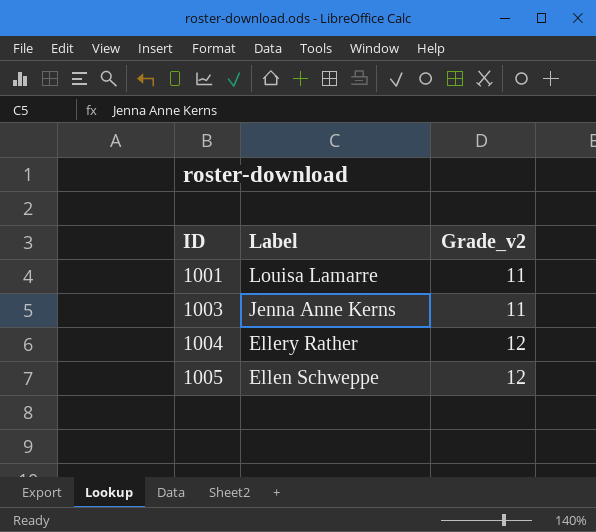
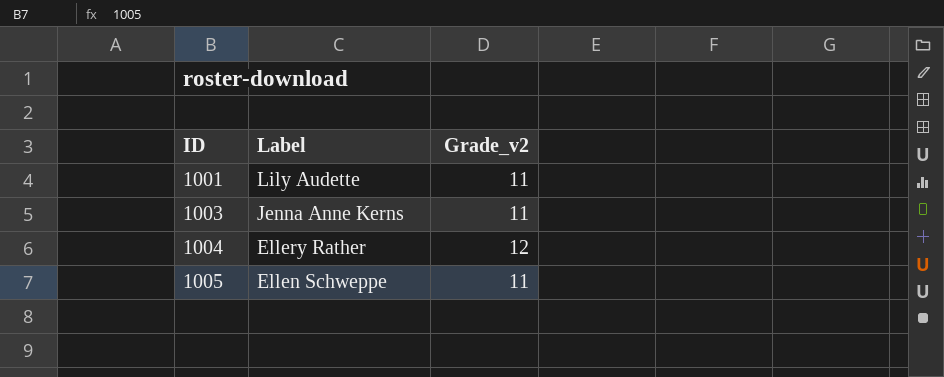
1001 | Label: Louisa Lamarre -> Lily Audette
1005 | Grade_v2: 12 -> 11

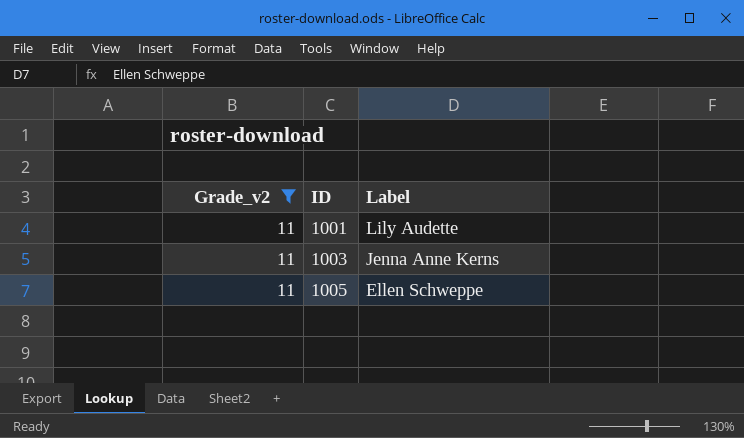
filter: none -> Grade_v2 = 11
column Grade_v2 | position: 3 -> 1

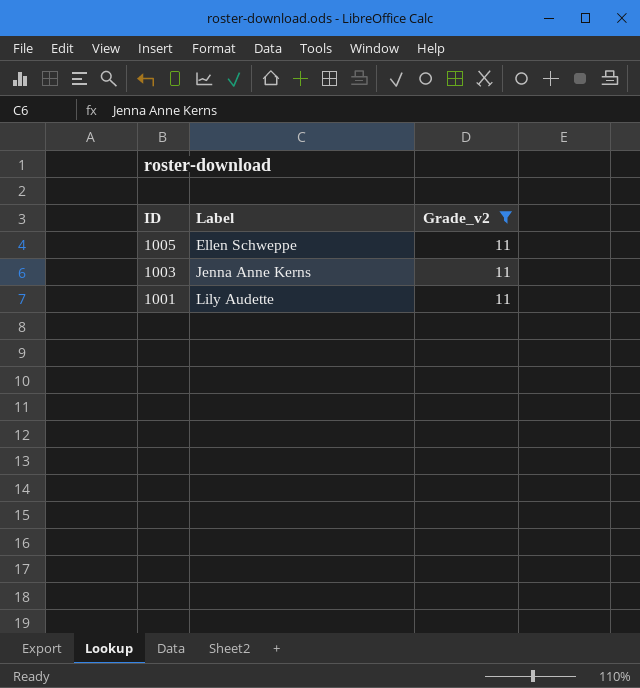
row order: ID ascending -> ID descending
column Grade_v2 | position: 1 -> 3

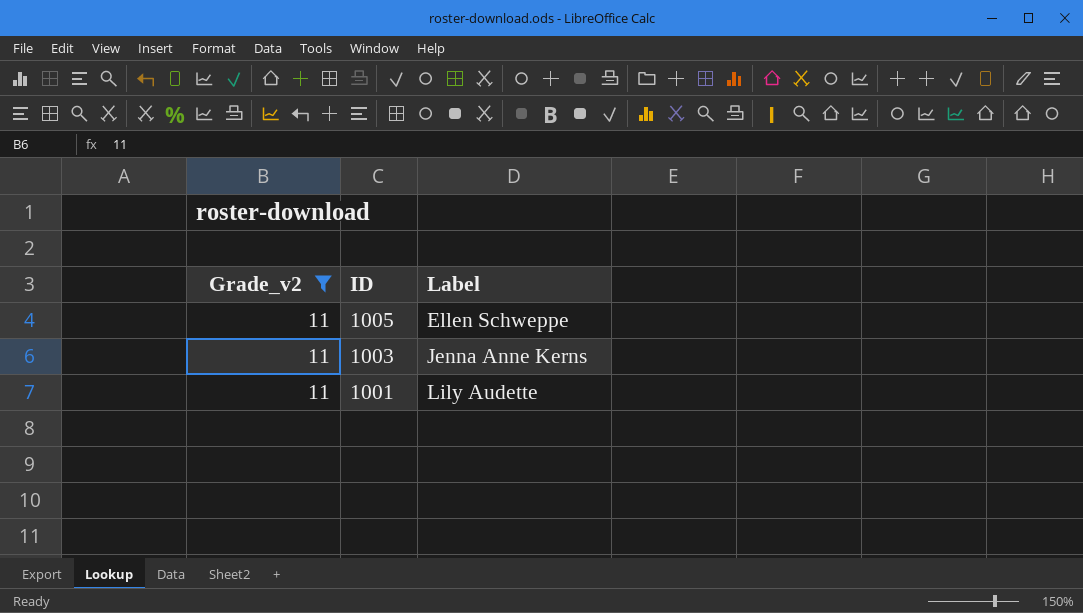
column Grade_v2 | position: 3 -> 1

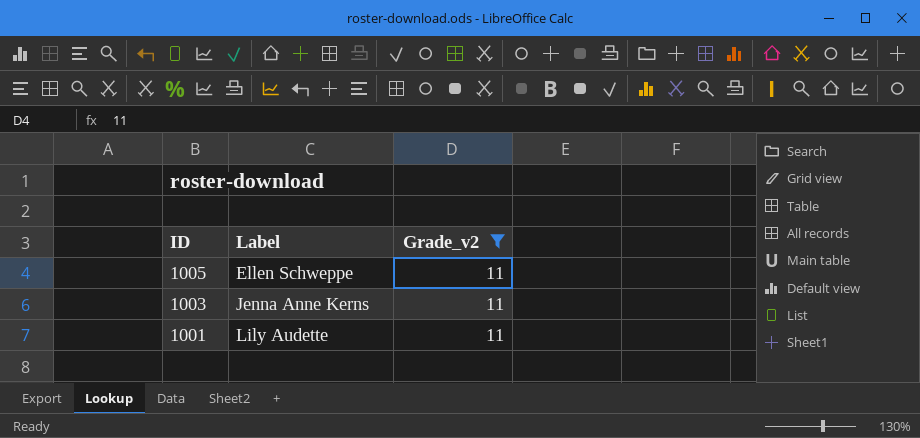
column Grade_v2 | position: 1 -> 3

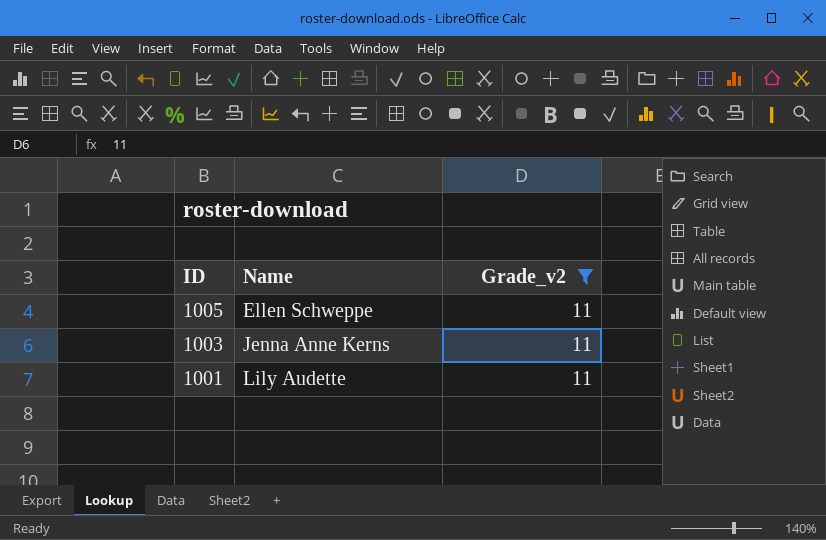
column name: Label -> Name

